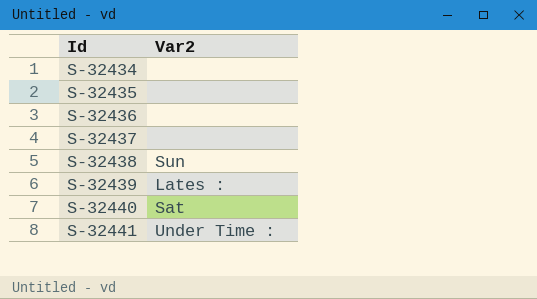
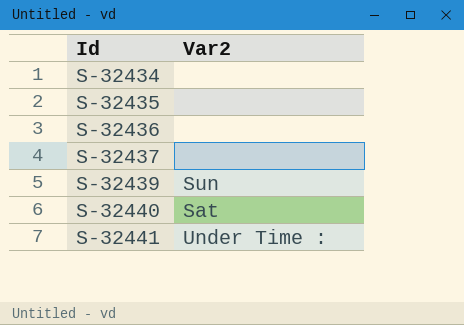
row S-32438: Sun -> none
S-32439 | Var2: Lates : -> Sun

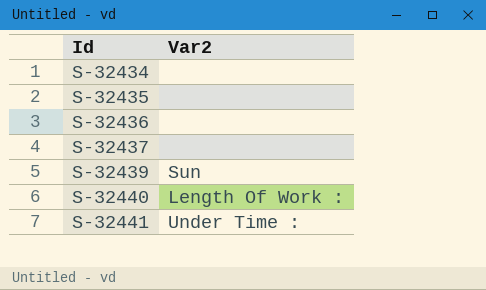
S-32440 | Var2: Sat -> Length Of Work :

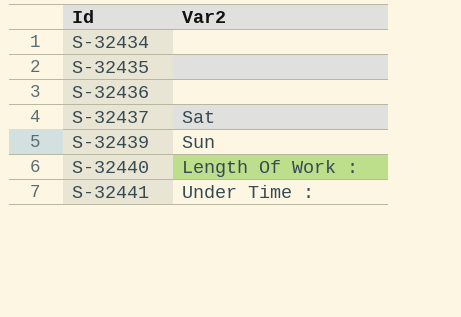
S-32437 | Var2: none -> Sat

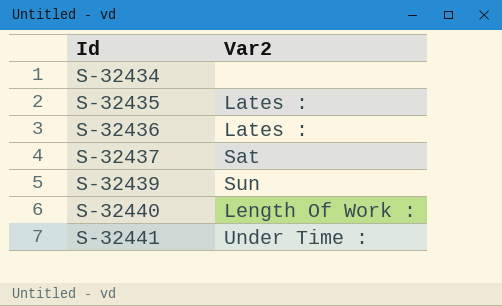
S-32435 | Var2: none -> Lates :
S-32436 | Var2: none -> Lates :

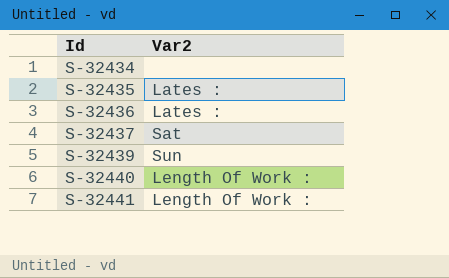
S-32441 | Var2: Under Time : -> Length Of Work :

